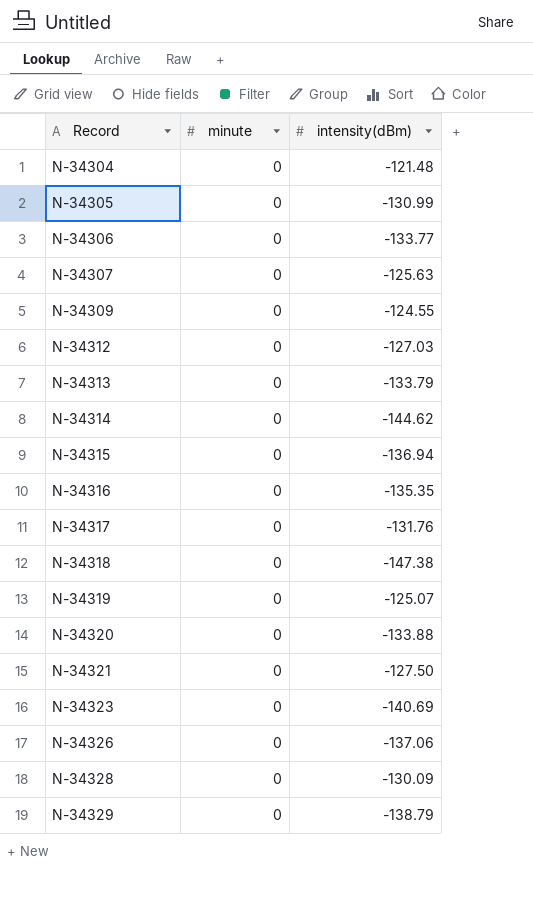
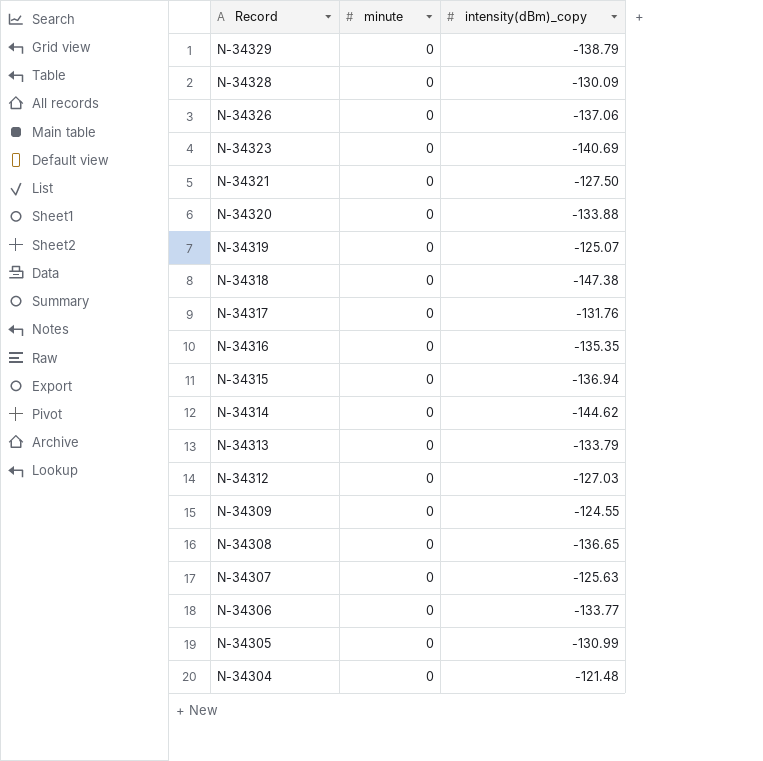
row order: Record ascending -> Record descending
column name: intensity(dBm) -> intensity(dBm)_copy
row N-34308: none -> 0 | -136.65

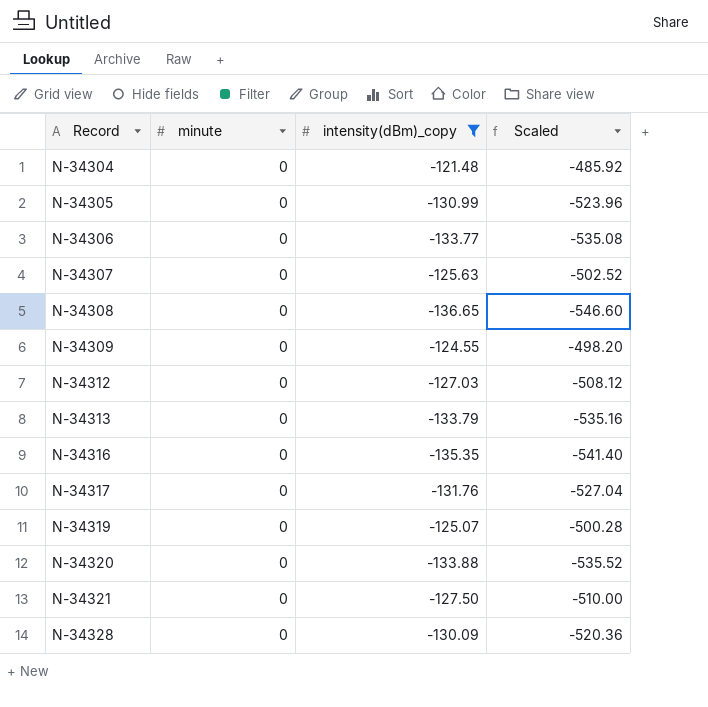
filter: none -> intensity(dBm)_copy >= -136.65
row order: Record descending -> Record ascending
column Scaled | formula: none -> [intensity(dBm)_copy] * 4

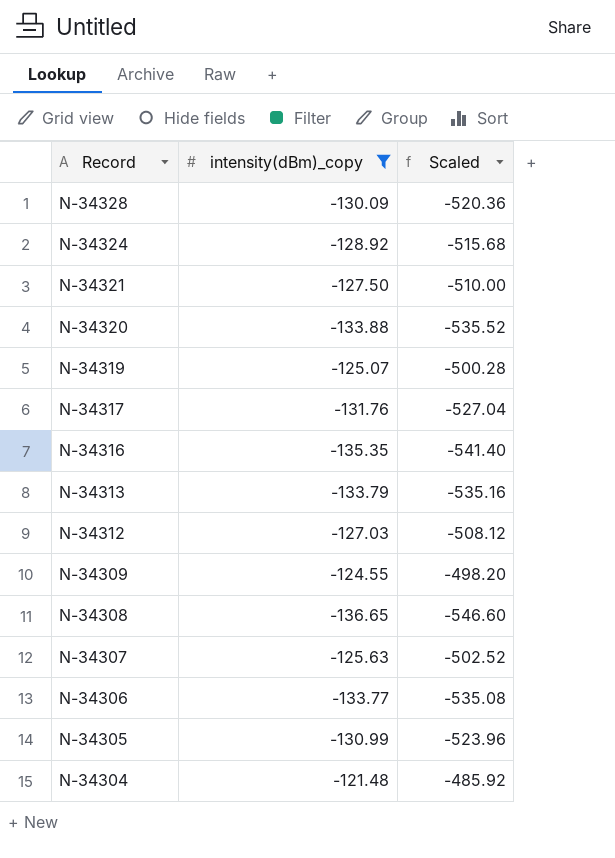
row order: Record ascending -> Record descending
column minute | position: 2 -> none
row N-34324: none -> -128.92 | -515.68

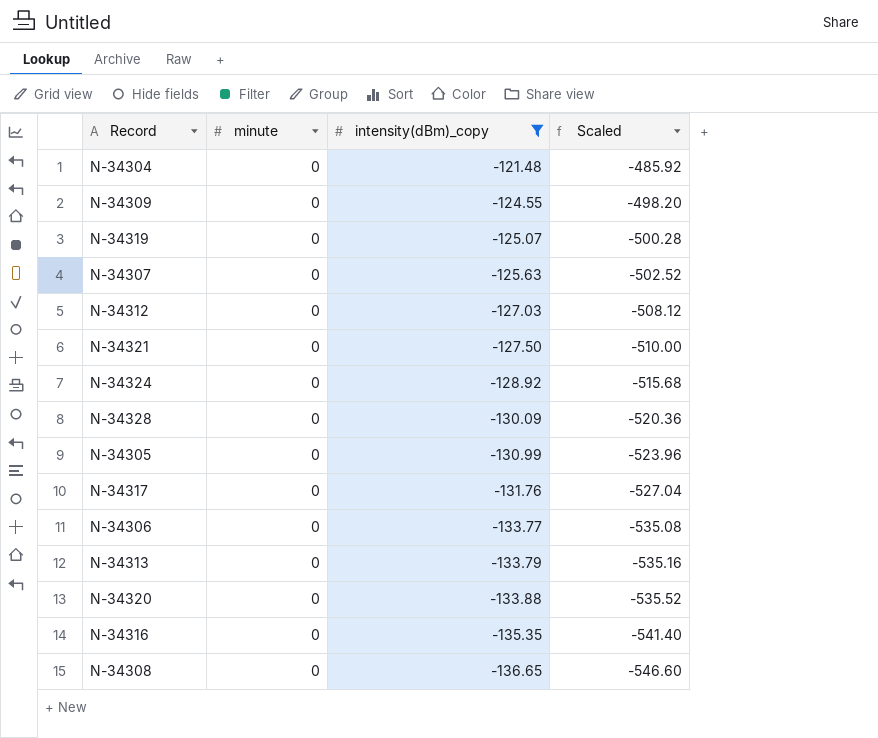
row order: Record descending -> intensity(dBm)_copy descending
column minute | position: none -> 2

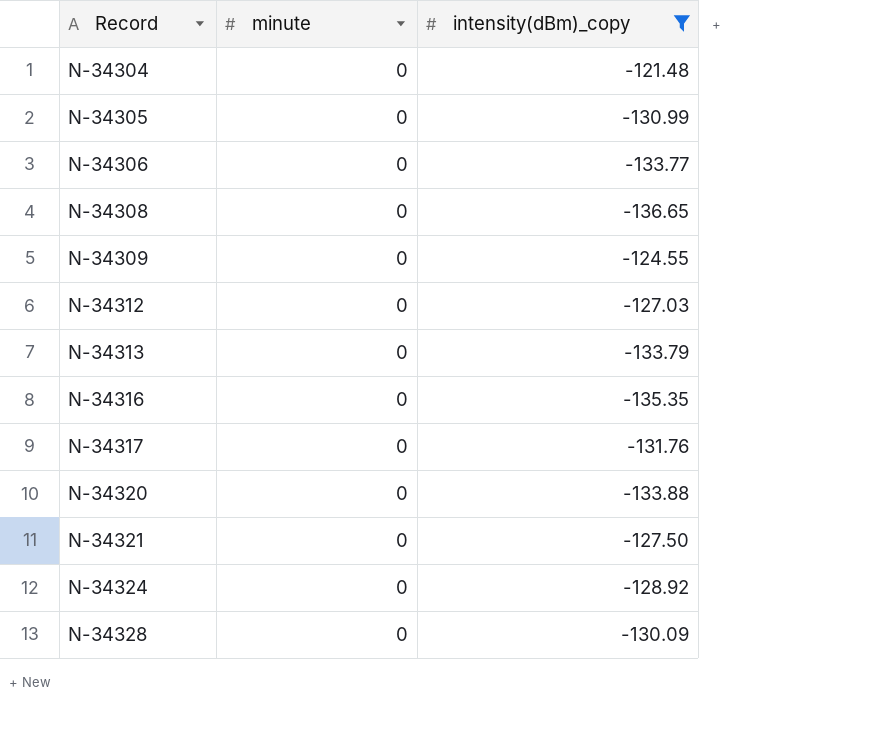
row order: intensity(dBm)_copy descending -> Record ascending
column Scaled | formula: [intensity(dBm)_copy] * 4 -> none
row N-34319: 0 | -125.07 | -500.28 -> none
row N-34307: 0 | -125.63 | -502.52 -> none

